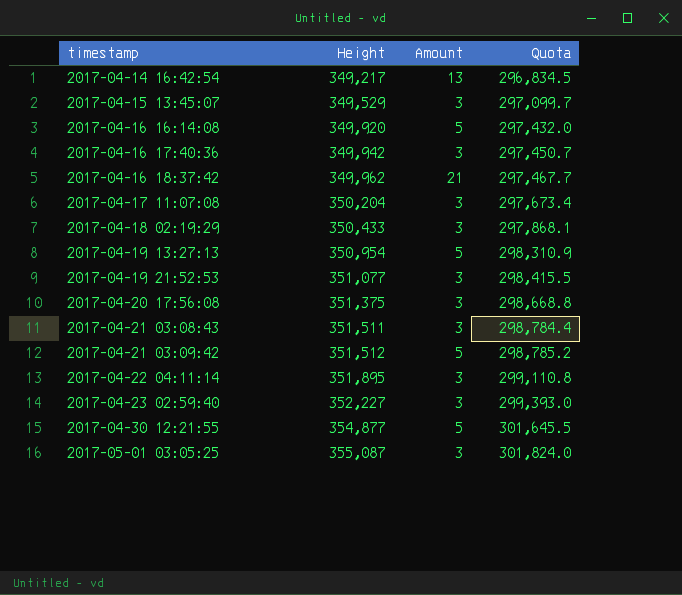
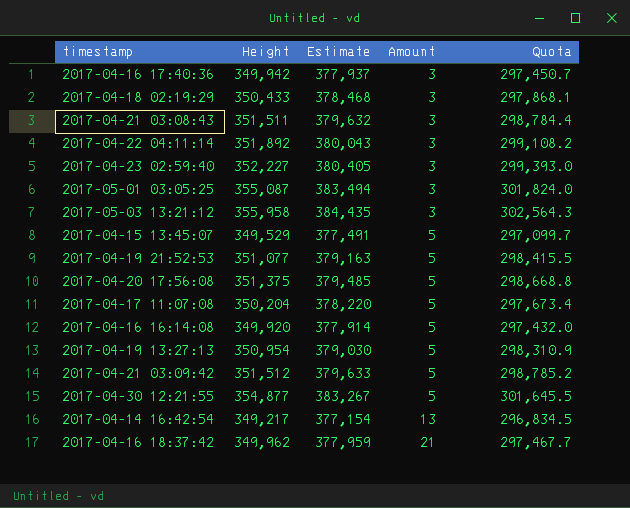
row order: timestamp ascending -> Amount ascending
column Estimate | formula: none -> [Height] * 1.08
2017-04-22 04:11:14 | Height: 351,895 -> 351,892
2017-04-22 04:11:14 | Quota: 299,110.8 -> 299,108.2
row 2017-05-03 13:21:12: none -> 355,958 | 384,435 | 3 | 302,564.3
2017-04-15 13:45:07 | Amount: 3 -> 5
2017-04-19 21:52:53 | Amount: 3 -> 5
2017-04-20 17:56:08 | Amount: 3 -> 5
2017-04-17 11:07:08 | Amount: 3 -> 5

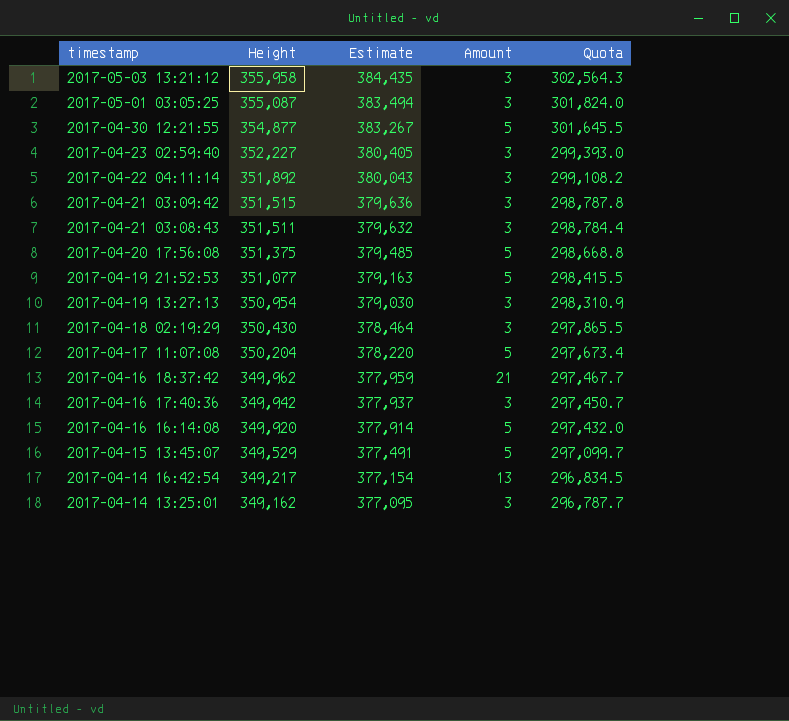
row order: Amount ascending -> timestamp descending
2017-04-21 03:09:42 | Height: 351,512 -> 351,515
2017-04-21 03:09:42 | Estimate: 379,633 -> 379,636
2017-04-21 03:09:42 | Amount: 5 -> 3
2017-04-21 03:09:42 | Quota: 298,785.2 -> 298,787.8
2017-04-19 13:27:13 | Amount: 5 -> 3
2017-04-18 02:19:29 | Height: 350,433 -> 350,430
2017-04-18 02:19:29 | Estimate: 378,468 -> 378,464
2017-04-18 02:19:29 | Quota: 297,868.1 -> 297,865.5
row 2017-04-14 13:25:01: none -> 349,162 | 377,095 | 3 | 296,787.7

